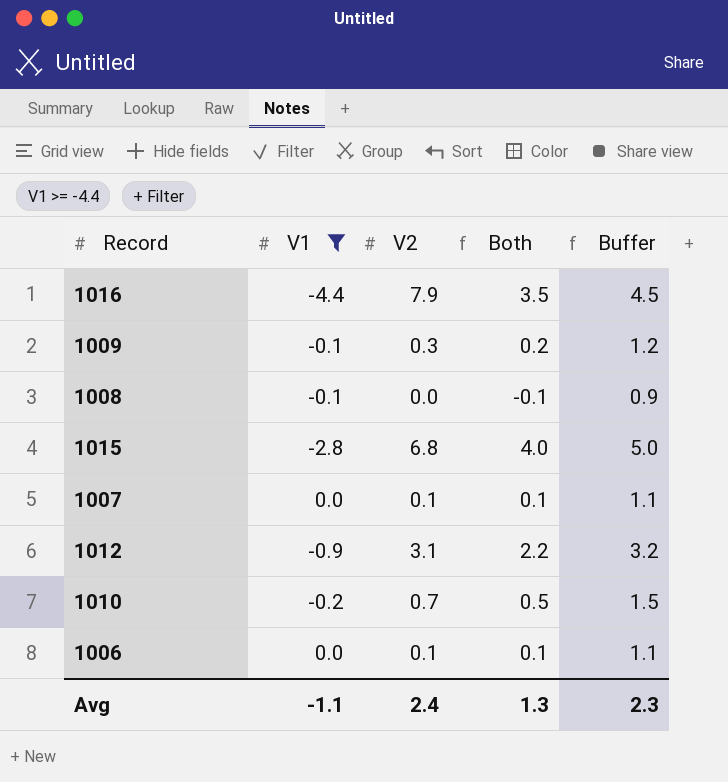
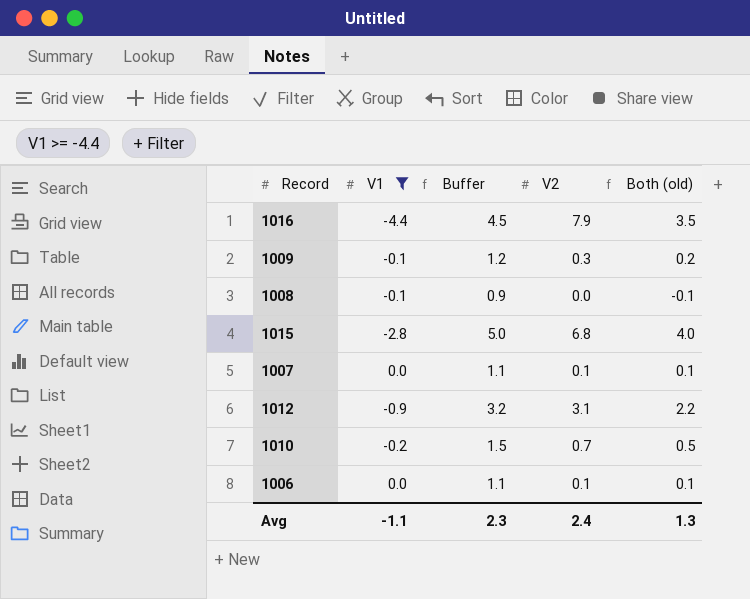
column Buffer | position: 5 -> 3
column name: Both -> Both (old)

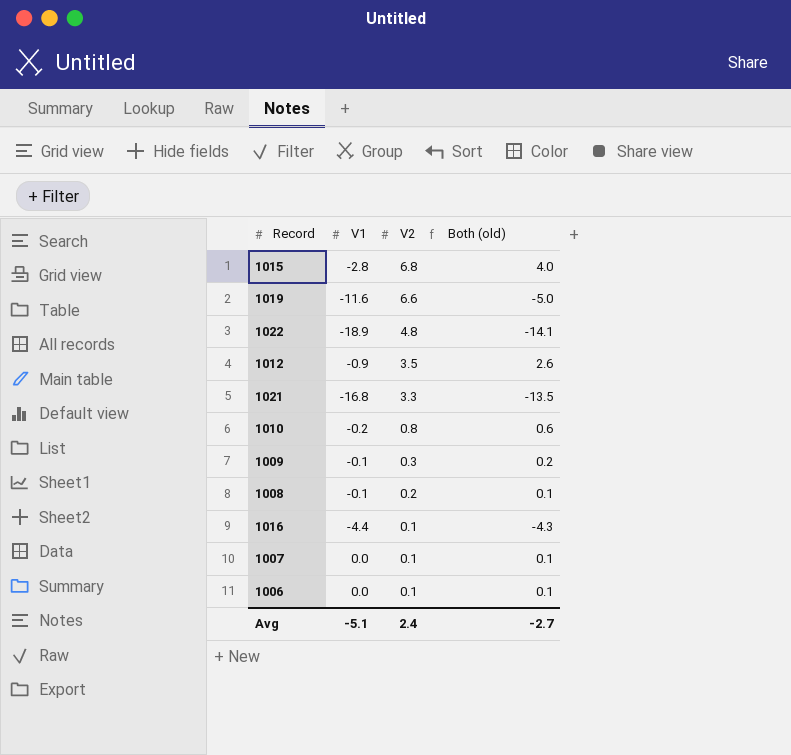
filter: V1 >= -4.4 -> none
row order: none -> V2 descending
column Buffer | formula: [Both (old)] + 1 -> none
1012 | V2: 3.1 -> 3.5
1012 | Both (old): 2.2 -> 2.6
1010 | V2: 0.7 -> 0.8
1010 | Both (old): 0.5 -> 0.6
1008 | V2: 0.0 -> 0.2
1008 | Both (old): -0.1 -> 0.1
1016 | V2: 7.9 -> 0.1
1016 | Both (old): 3.5 -> -4.3
Avg | V1: -1.1 -> -5.1
Avg | Both (old): 1.3 -> -2.7

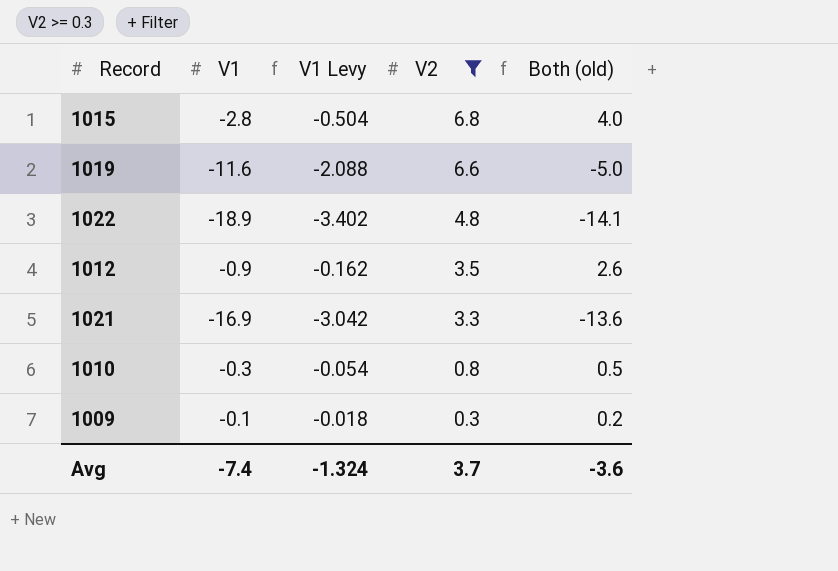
filter: none -> V2 >= 0.3
column V1 Levy | formula: none -> [V1] * 0.18
1021 | V1: -16.8 -> -16.9
1021 | Both (old): -13.5 -> -13.6
1010 | V1: -0.2 -> -0.3
1010 | Both (old): 0.6 -> 0.5
Avg | V1: -5.1 -> -7.4
Avg | V2: 2.4 -> 3.7
Avg | Both (old): -2.7 -> -3.6

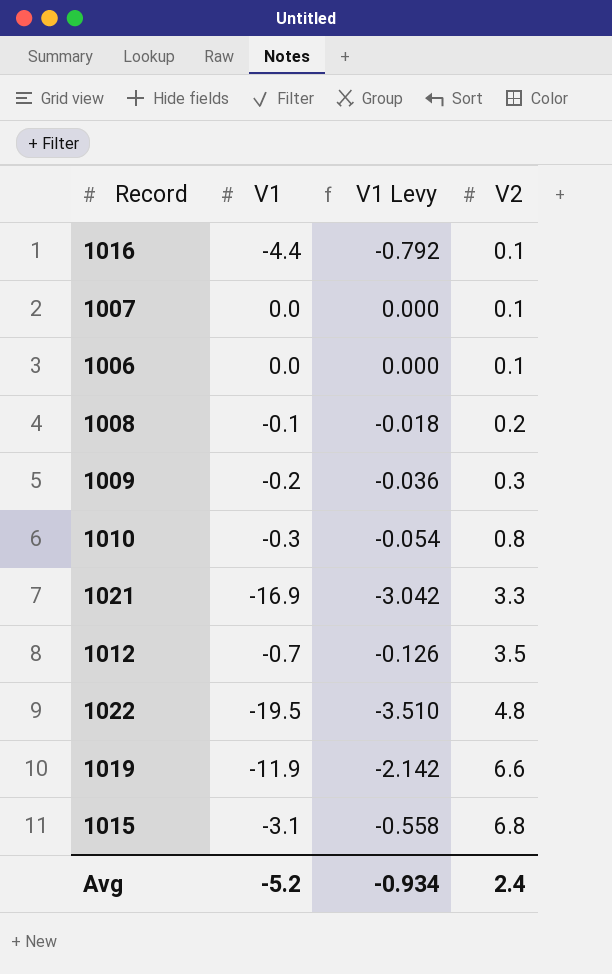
filter: V2 >= 0.3 -> none
row order: V2 descending -> V2 ascending
column Both (old) | formula: [V1] + [V2] -> none
1009 | V1: -0.1 -> -0.2
1009 | V1 Levy: -0.018 -> -0.036
1012 | V1: -0.9 -> -0.7
1012 | V1 Levy: -0.162 -> -0.126
1022 | V1: -18.9 -> -19.5
1022 | V1 Levy: -3.402 -> -3.510
1019 | V1: -11.6 -> -11.9
1019 | V1 Levy: -2.088 -> -2.142
1015 | V1: -2.8 -> -3.1
1015 | V1 Levy: -0.504 -> -0.558
Avg | V1: -7.4 -> -5.2
Avg | V1 Levy: -1.324 -> -0.934
Avg | V2: 3.7 -> 2.4

